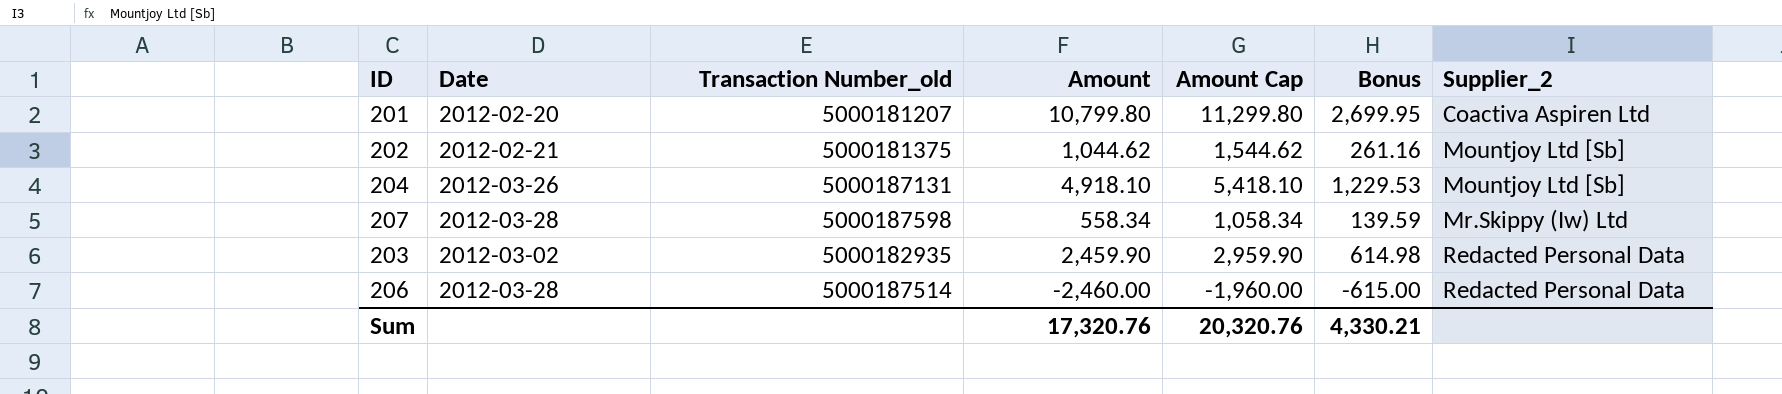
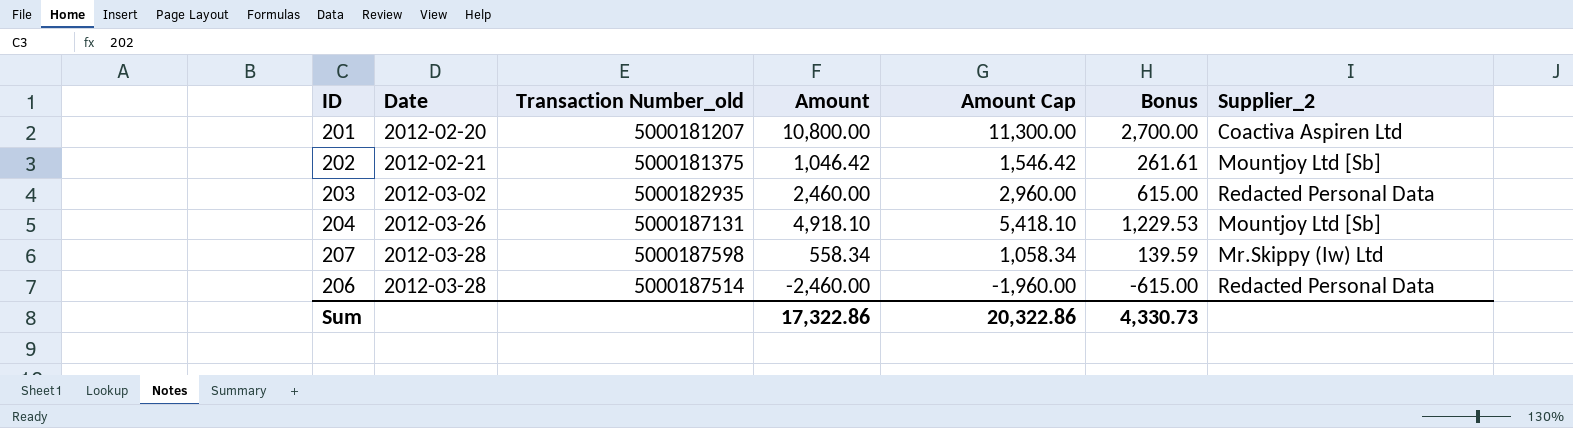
row order: Supplier_2 ascending -> Date ascending
201 | Amount: 10,799.80 -> 10,800.00
201 | Amount Cap: 11,299.80 -> 11,300.00
201 | Bonus: 2,699.95 -> 2,700.00
202 | Amount: 1,044.62 -> 1,046.42
202 | Amount Cap: 1,544.62 -> 1,546.42
202 | Bonus: 261.16 -> 261.61
203 | Amount: 2,459.90 -> 2,460.00
203 | Amount Cap: 2,959.90 -> 2,960.00
203 | Bonus: 614.98 -> 615.00
Sum | Amount: 17,320.76 -> 17,322.86
Sum | Amount Cap: 20,320.76 -> 20,322.86
Sum | Bonus: 4,330.21 -> 4,330.73

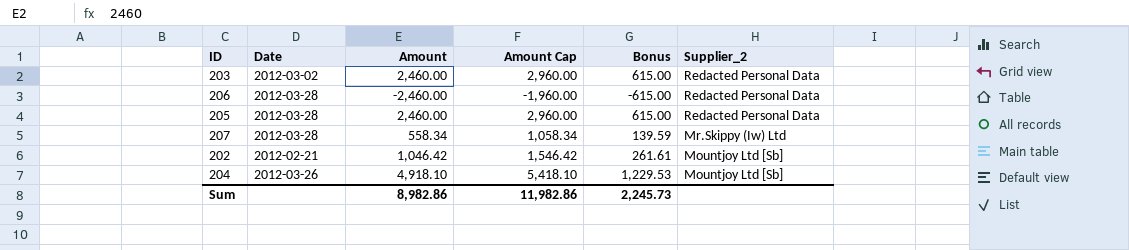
row order: Date ascending -> Supplier_2 descending
column Transaction Number_old | position: 3 -> none
row 201: 2012-02-20 | 5000181207 | 10,800.00 | 11,300.00 | 2,700.00 | Coactiva Aspiren Ltd -> none
row 205: none -> 2012-03-28 | 2,460.00 | 2,960.00 | 615.00 | Redacted Personal Data
Sum | Amount: 17,322.86 -> 8,982.86
Sum | Amount Cap: 20,322.86 -> 11,982.86
Sum | Bonus: 4,330.73 -> 2,245.73

